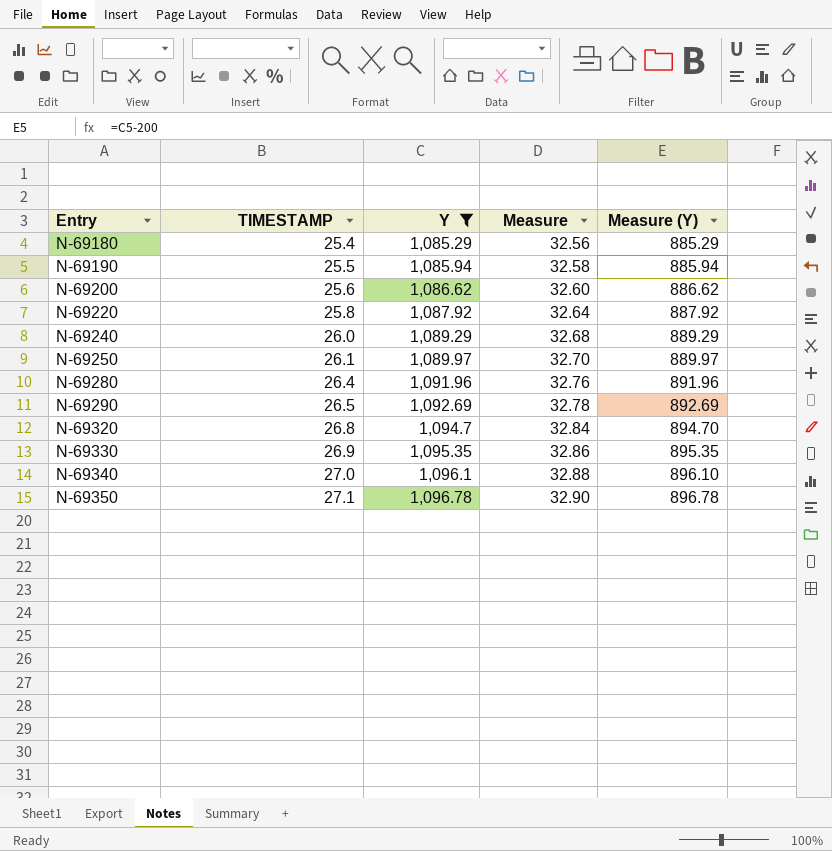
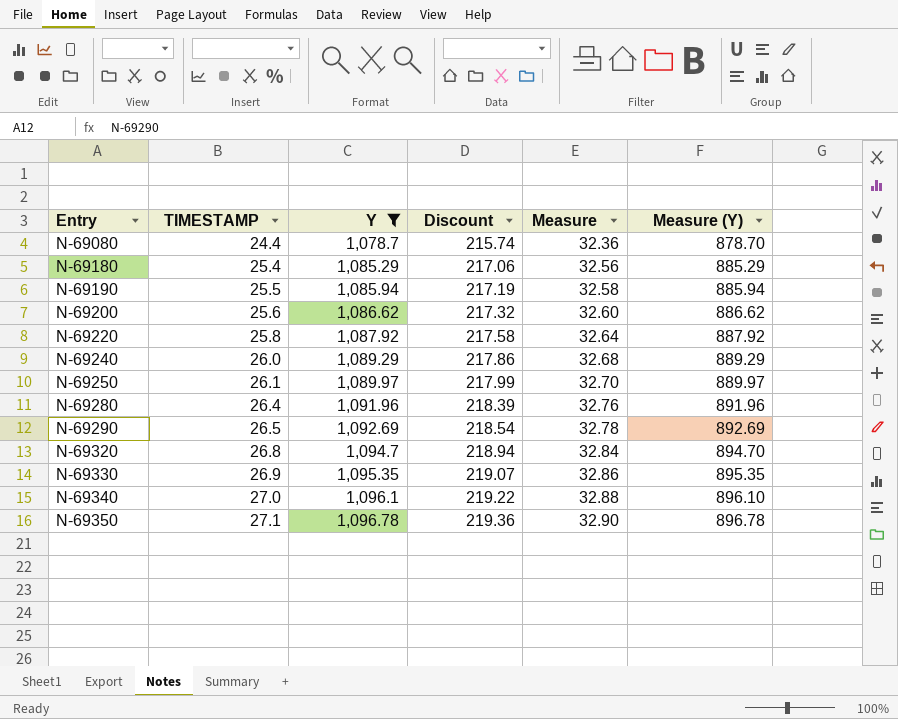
column Discount | formula: none -> [Y] * 0.2
row N-69080: none -> 24.4 | 1,078.7 | 215.74 | 32.36 | 878.70

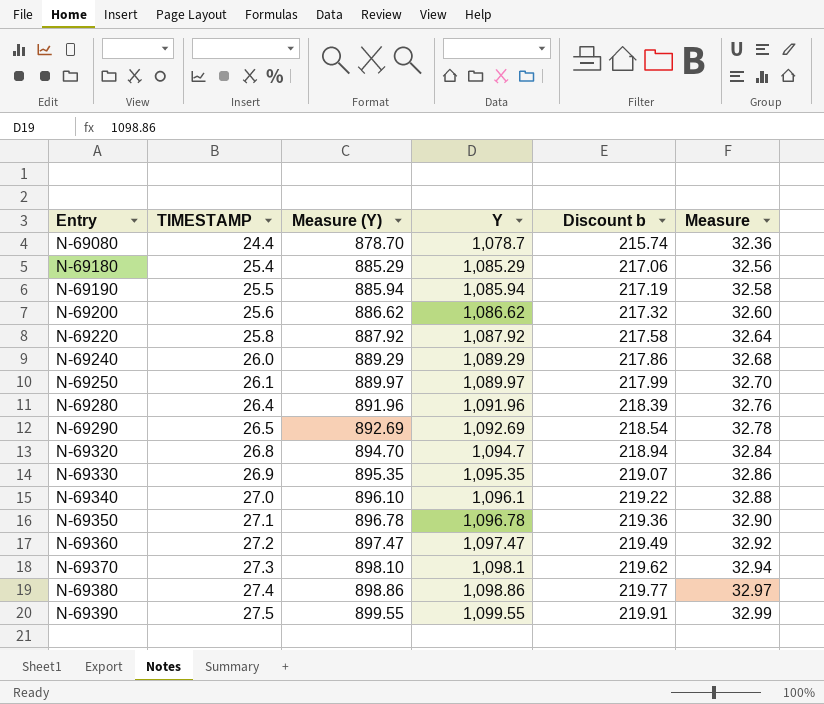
filter: Y <= 1,096.78 -> none
column Measure (Y) | position: 6 -> 3
column name: Discount -> Discount b

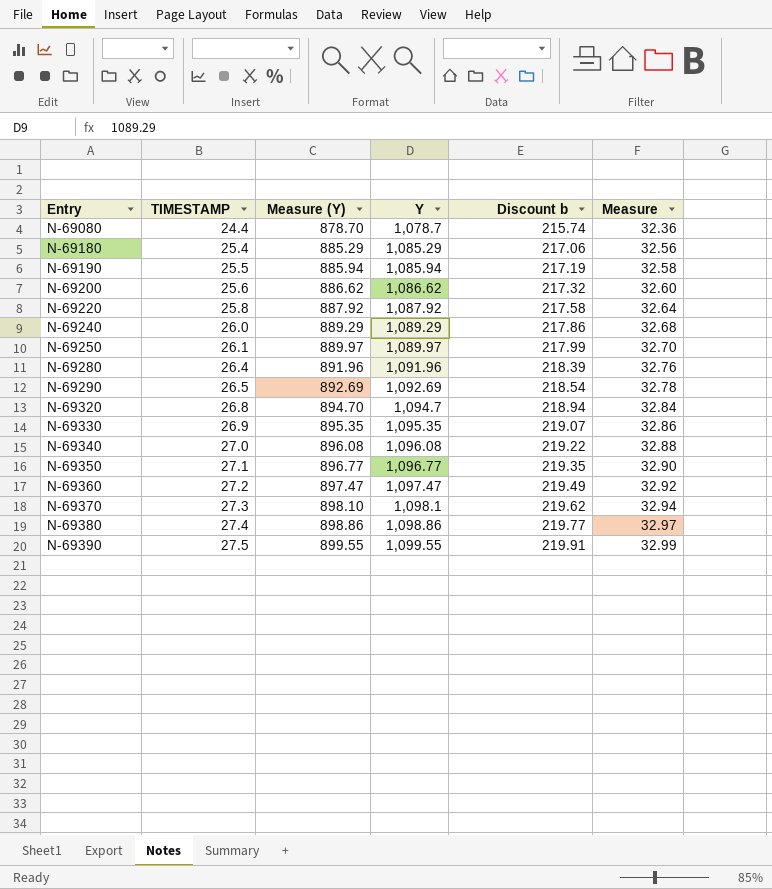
N-69340 | Measure (Y): 896.10 -> 896.08
N-69340 | Y: 1,096.1 -> 1,096.08
N-69350 | Measure (Y): 896.78 -> 896.77
N-69350 | Y: 1,096.78 -> 1,096.77
N-69350 | Discount b: 219.36 -> 219.35

